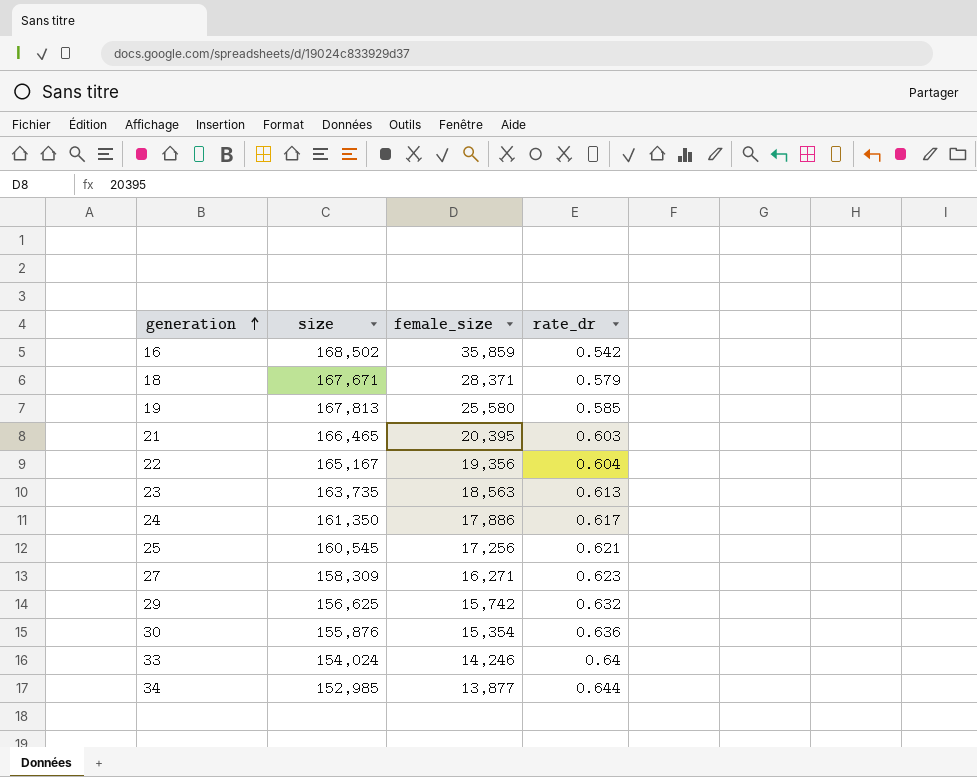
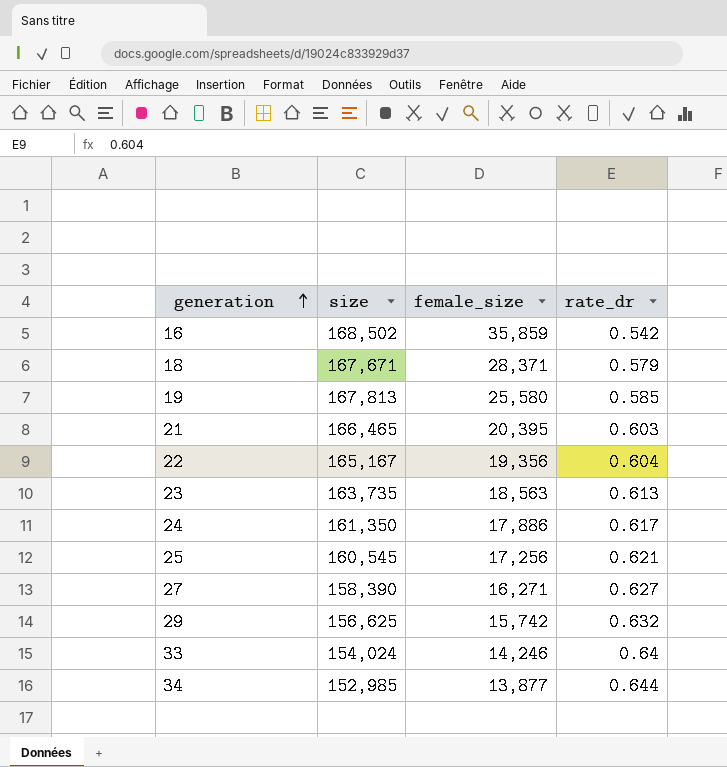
row 30: 155,876 | 15,354 | 0.636 -> none
27 | size: 158,309 -> 158,390
27 | rate_dr: 0.623 -> 0.627

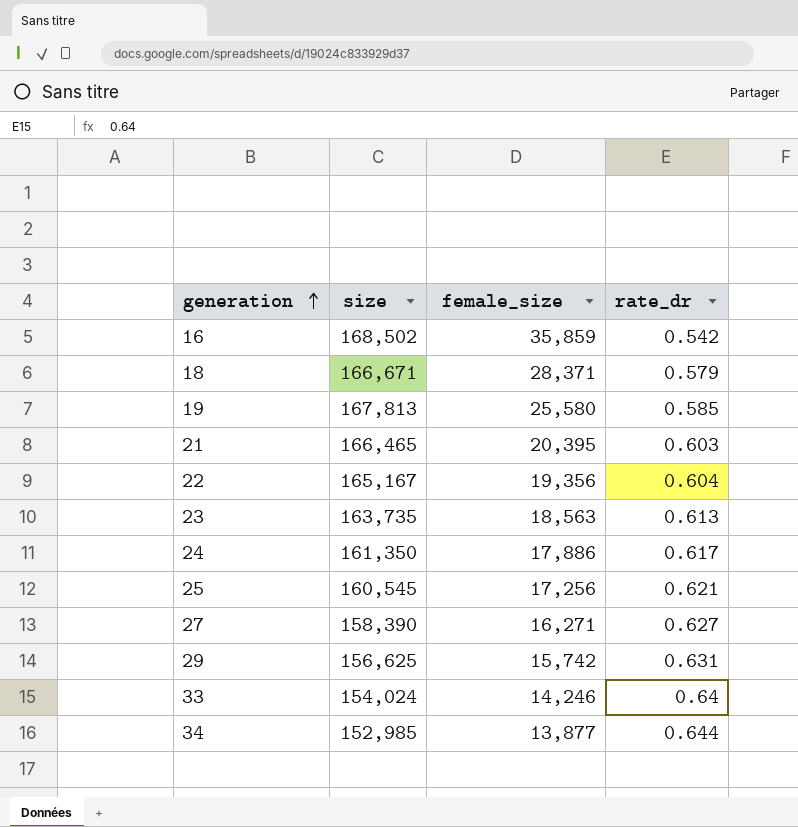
18 | size: 167,671 -> 166,671
29 | rate_dr: 0.632 -> 0.631

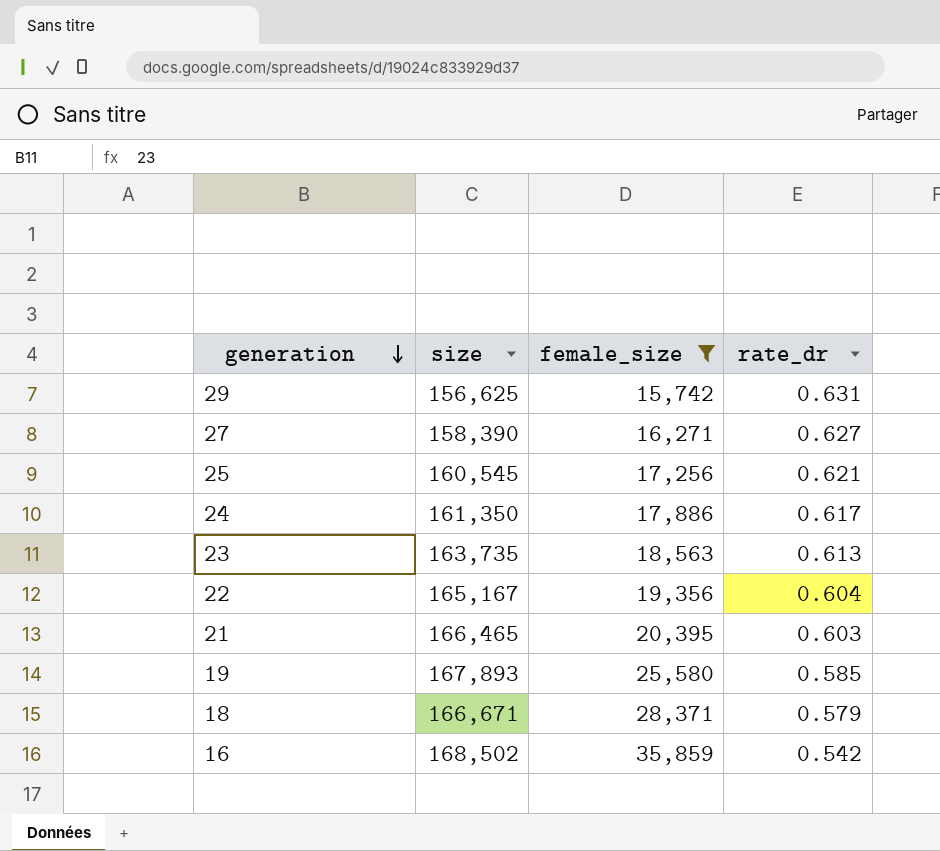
filter: none -> female_size >= 15,742
row order: generation ascending -> generation descending
19 | size: 167,813 -> 167,893

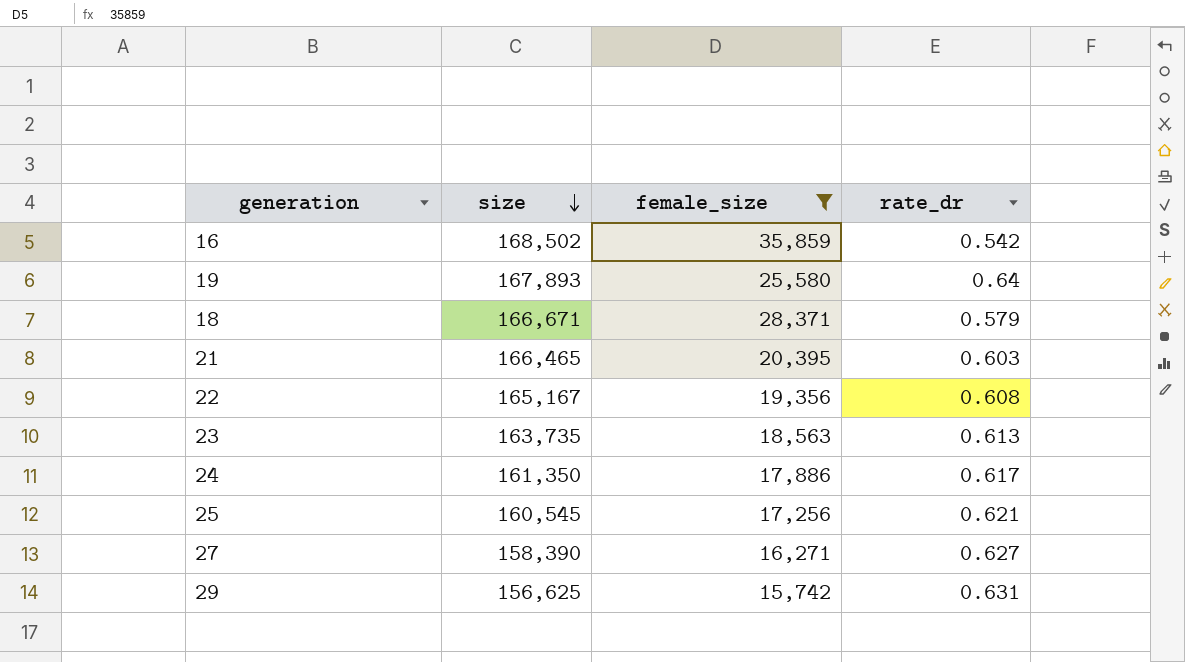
row order: generation descending -> size descending
19 | rate_dr: 0.585 -> 0.64
22 | rate_dr: 0.604 -> 0.608

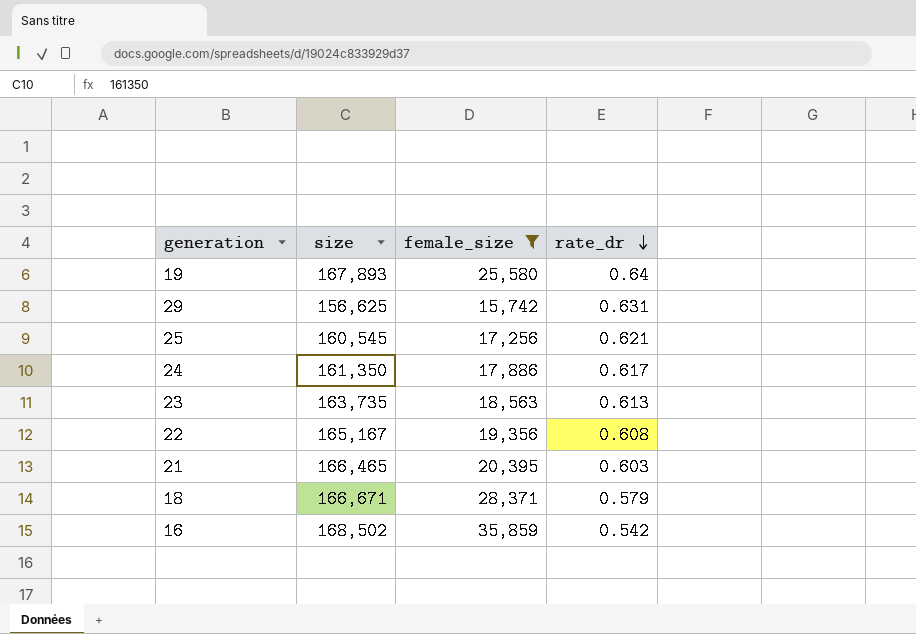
row order: size descending -> rate_dr descending
row 27: 158,390 | 16,271 | 0.627 -> none

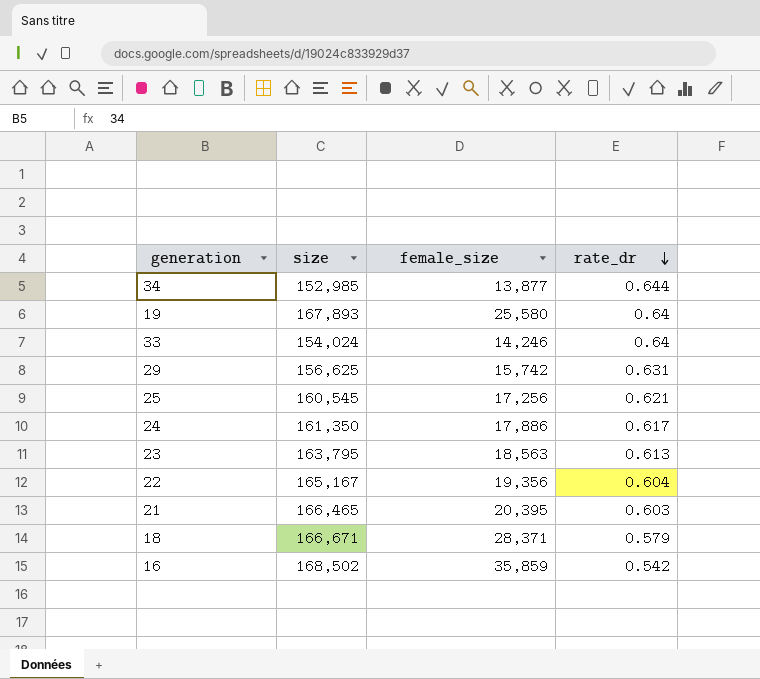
filter: female_size >= 15,742 -> none
23 | size: 163,735 -> 163,795
22 | rate_dr: 0.608 -> 0.604

